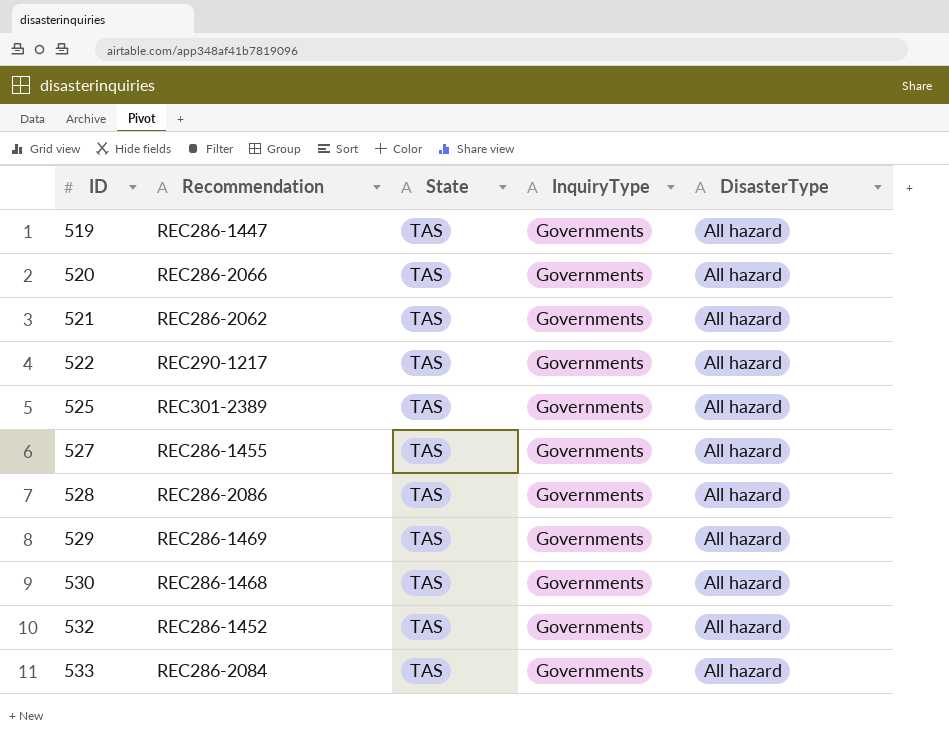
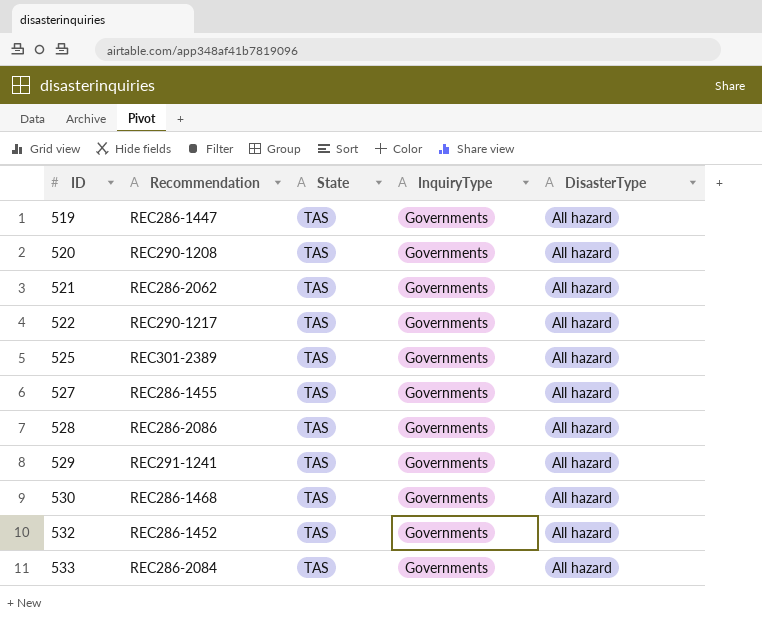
520 | Recommendation: REC286-2066 -> REC290-1208
529 | Recommendation: REC286-1469 -> REC291-1241

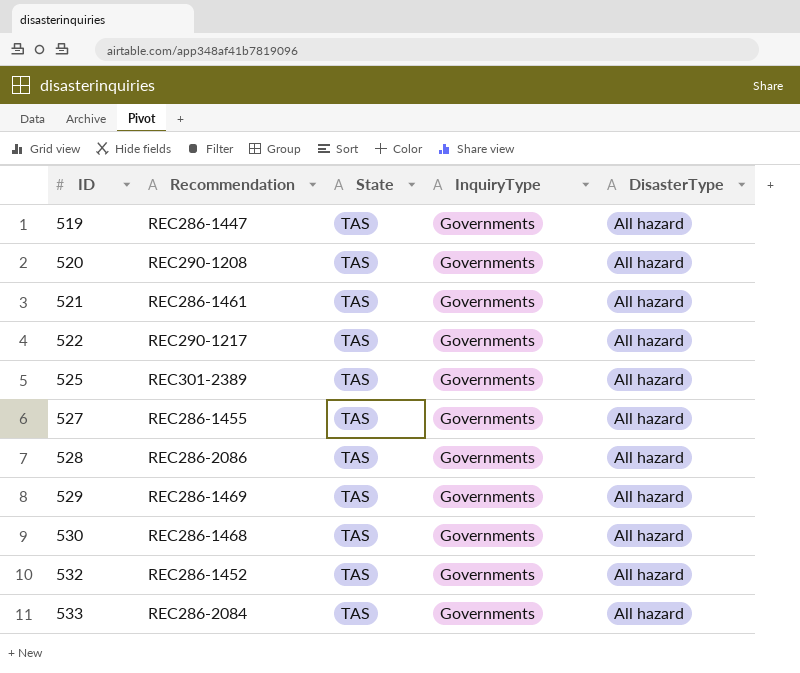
521 | Recommendation: REC286-2062 -> REC286-1461
529 | Recommendation: REC291-1241 -> REC286-1469

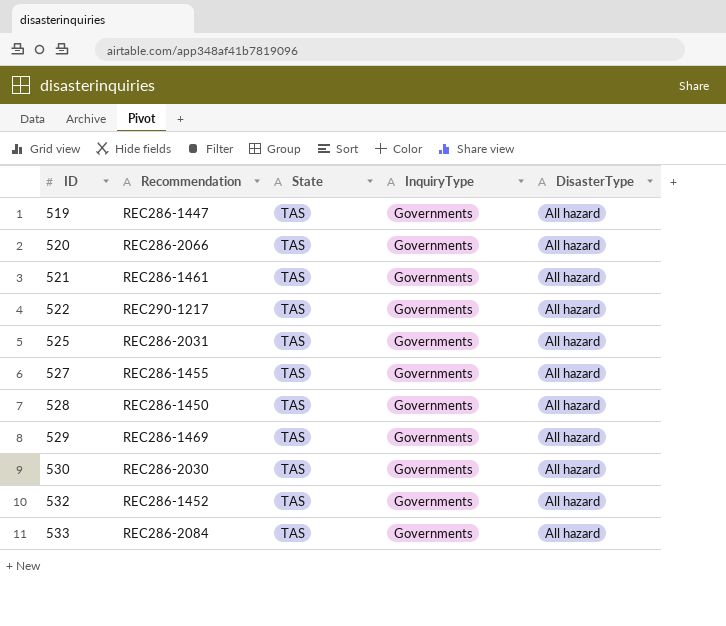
520 | Recommendation: REC290-1208 -> REC286-2066
525 | Recommendation: REC301-2389 -> REC286-2031
528 | Recommendation: REC286-2086 -> REC286-1450
530 | Recommendation: REC286-1468 -> REC286-2030

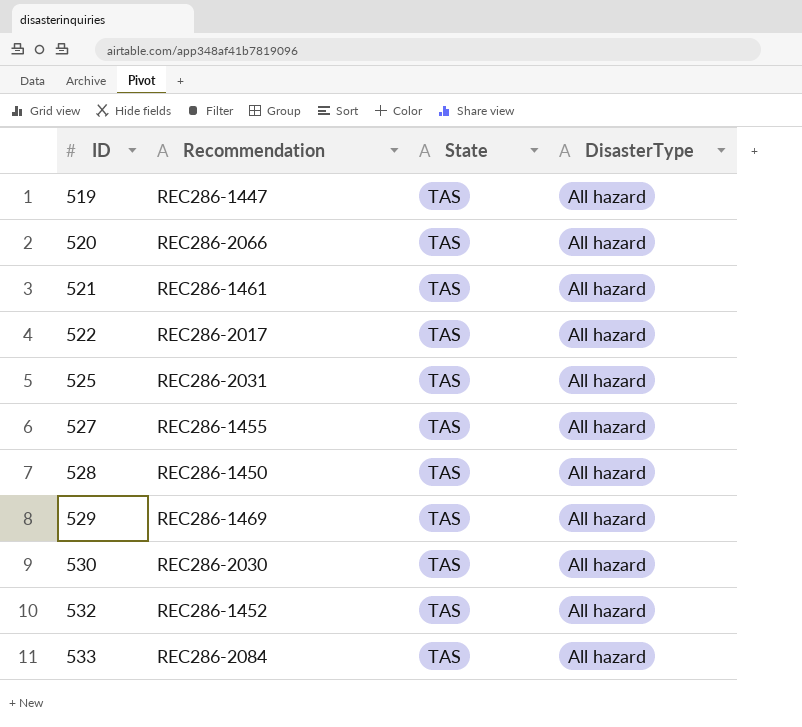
column InquiryType | position: 4 -> none
522 | Recommendation: REC290-1217 -> REC286-2017

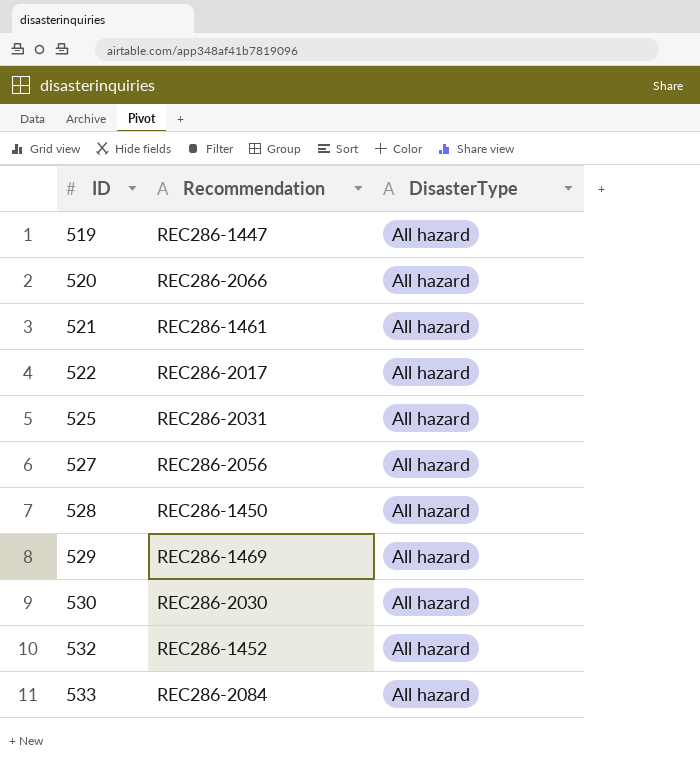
column State | position: 3 -> none
527 | Recommendation: REC286-1455 -> REC286-2056

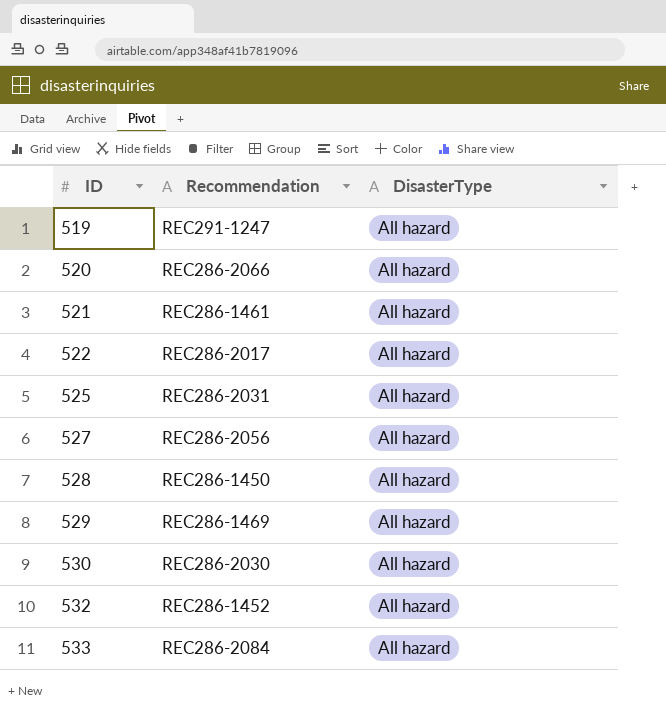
519 | Recommendation: REC286-1447 -> REC291-1247

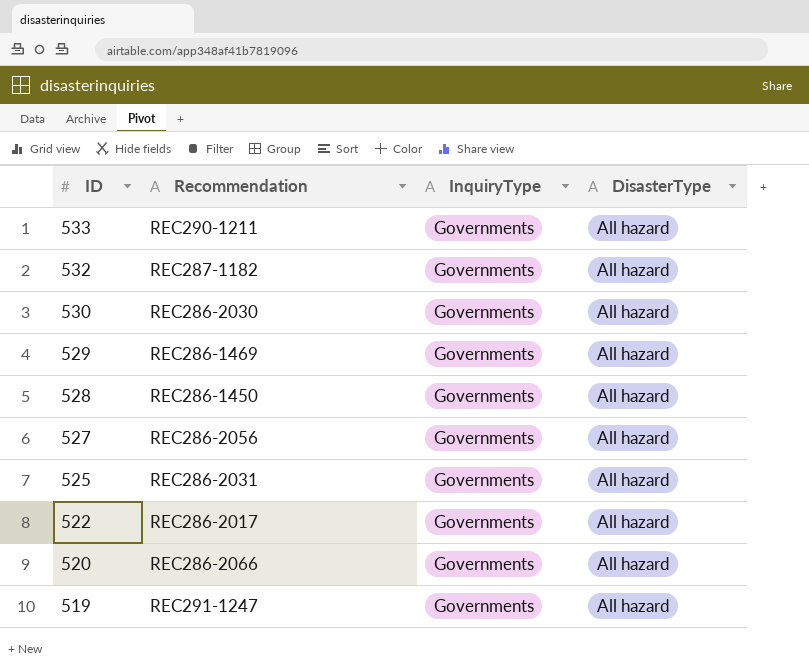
row order: ID ascending -> ID descending
column InquiryType | position: none -> 3
row 521: REC286-1461 | All hazard -> none
533 | Recommendation: REC286-2084 -> REC290-1211
532 | Recommendation: REC286-1452 -> REC287-1182

